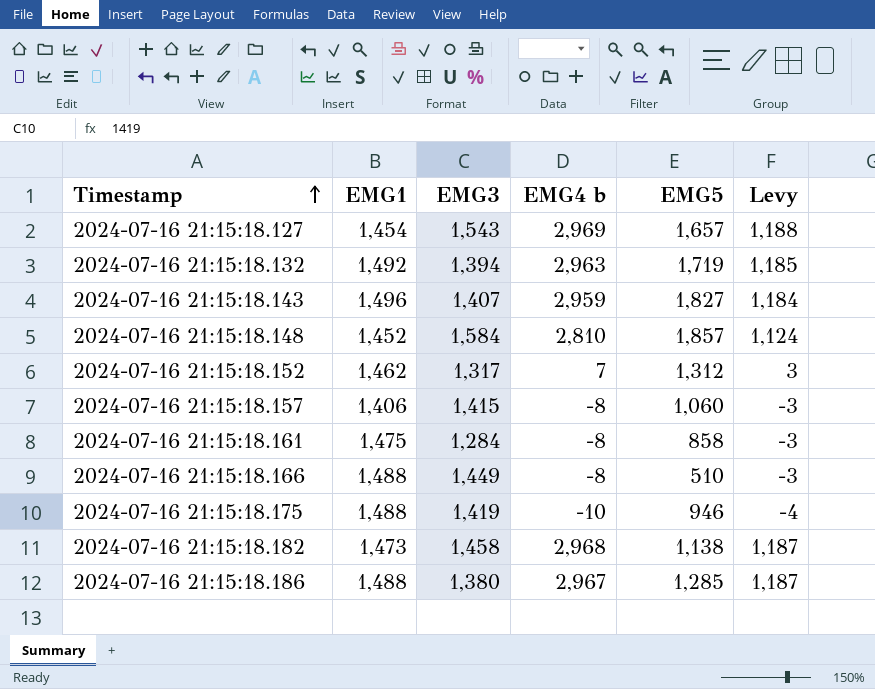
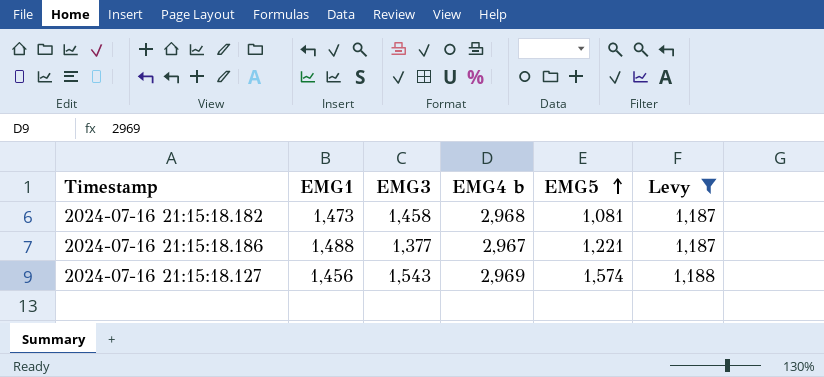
filter: none -> Levy >= 1,187
row order: Timestamp ascending -> EMG5 ascending
2024-07-16 21:15:18.182 | EMG5: 1,138 -> 1,081
2024-07-16 21:15:18.186 | EMG3: 1,380 -> 1,377
2024-07-16 21:15:18.186 | EMG5: 1,285 -> 1,221
2024-07-16 21:15:18.127 | EMG1: 1,454 -> 1,456
2024-07-16 21:15:18.127 | EMG5: 1,657 -> 1,574

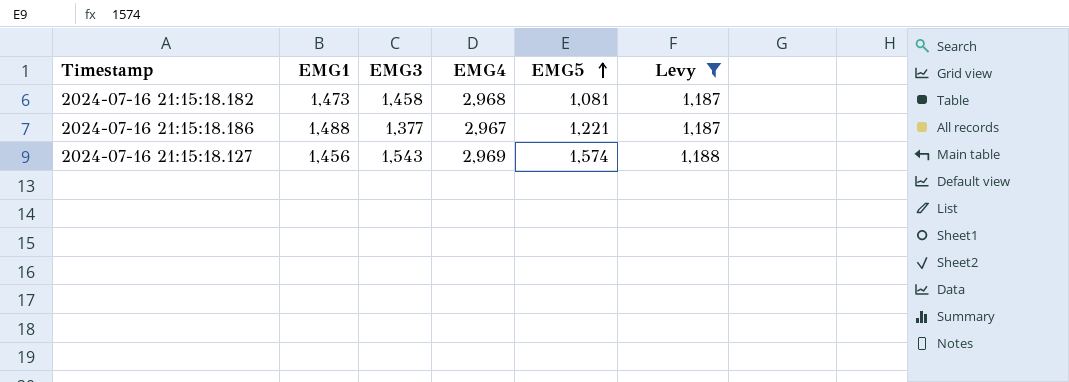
column name: EMG4 b -> EMG4

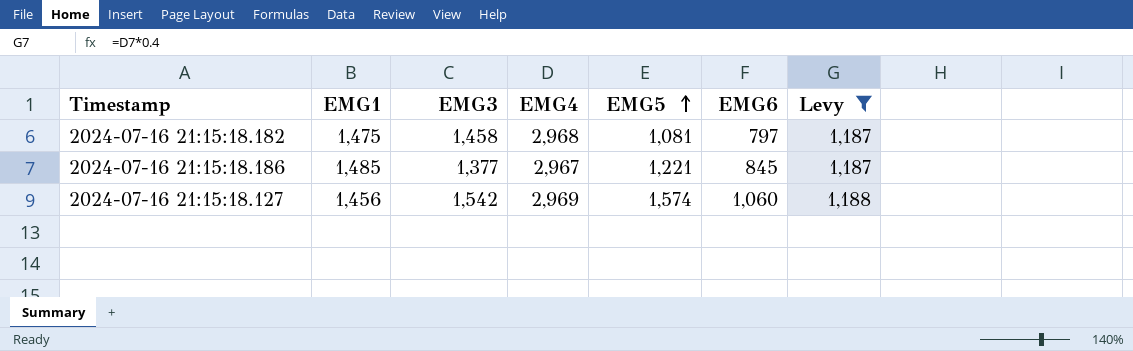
column EMG6 | position: none -> 6
2024-07-16 21:15:18.182 | EMG1: 1,473 -> 1,475
2024-07-16 21:15:18.186 | EMG1: 1,488 -> 1,485
2024-07-16 21:15:18.127 | EMG3: 1,543 -> 1,542

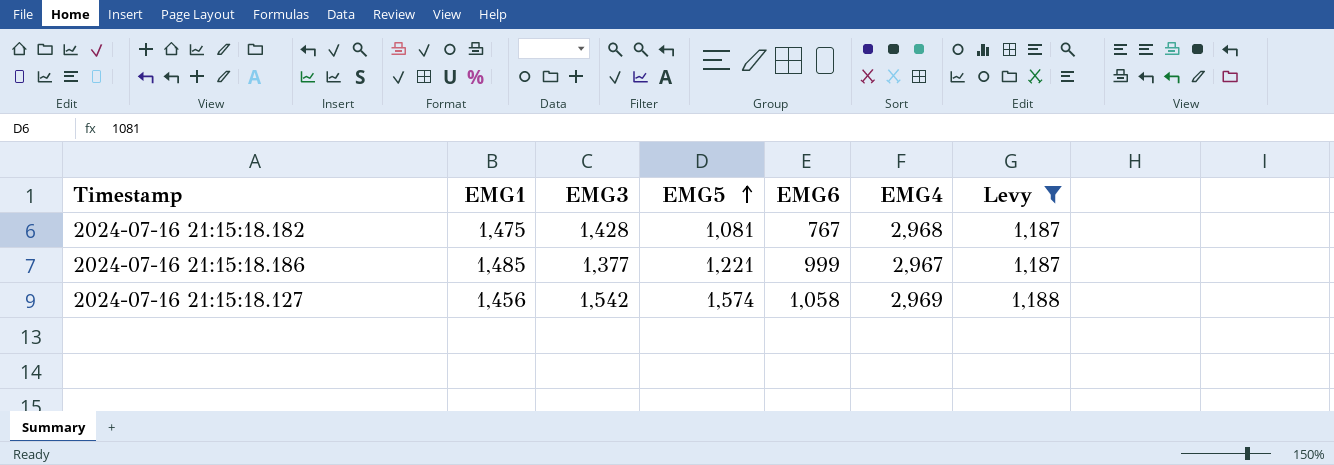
column EMG4 | position: 4 -> 6
2024-07-16 21:15:18.182 | EMG3: 1,458 -> 1,428
2024-07-16 21:15:18.182 | EMG6: 797 -> 767
2024-07-16 21:15:18.186 | EMG6: 845 -> 999
2024-07-16 21:15:18.127 | EMG6: 1,060 -> 1,058

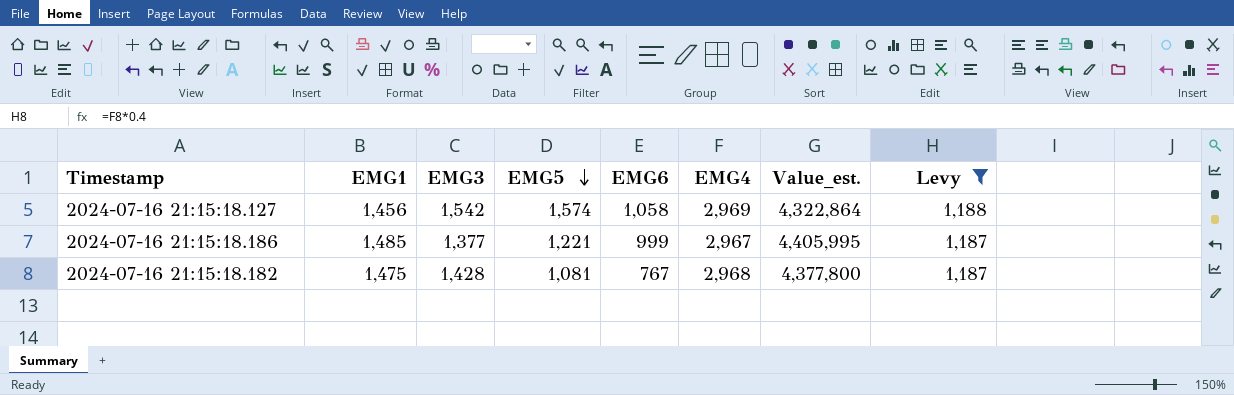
row order: EMG5 ascending -> EMG5 descending
column Value_est. | formula: none -> [EMG1] * [EMG4]

